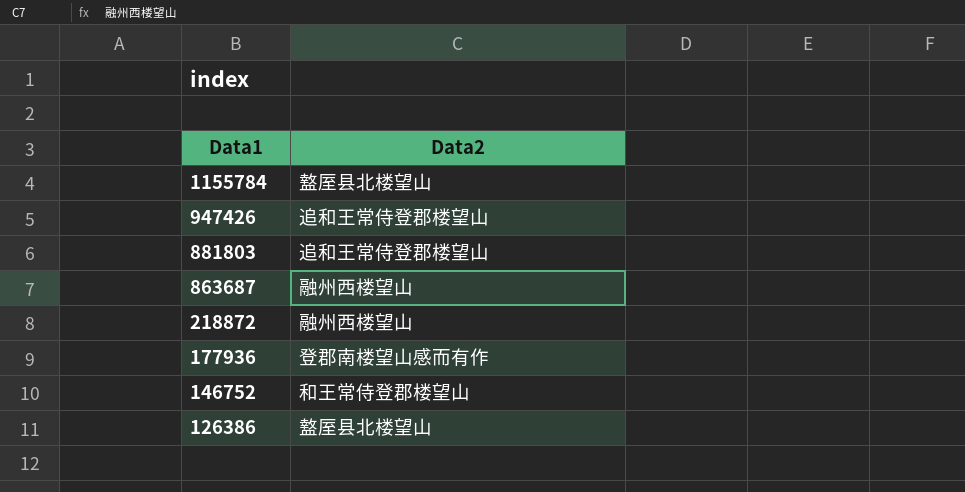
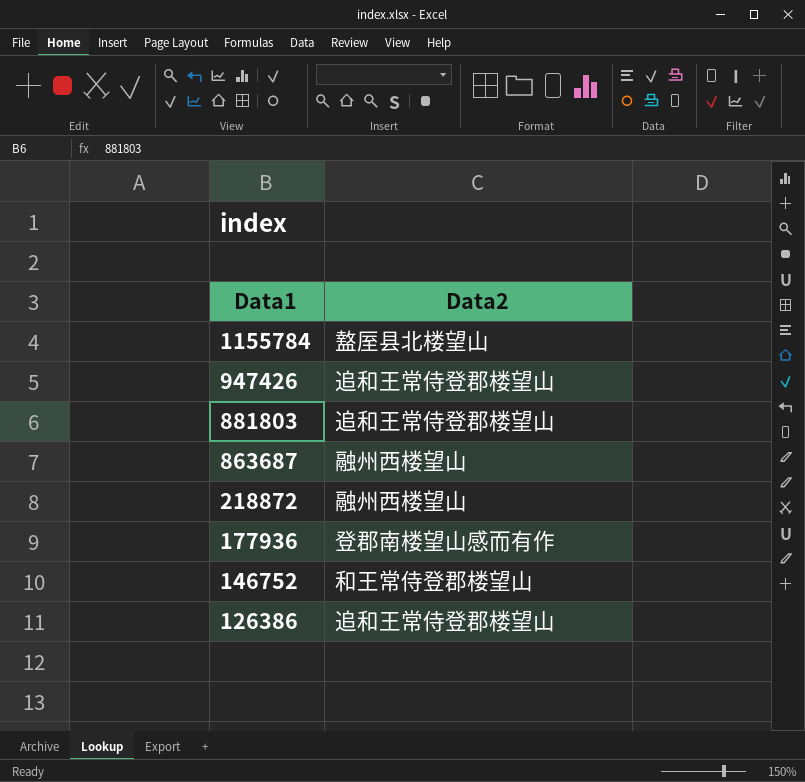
126386 | Data2: 盩厔县北楼望山 -> 追和王常侍登郡楼望山

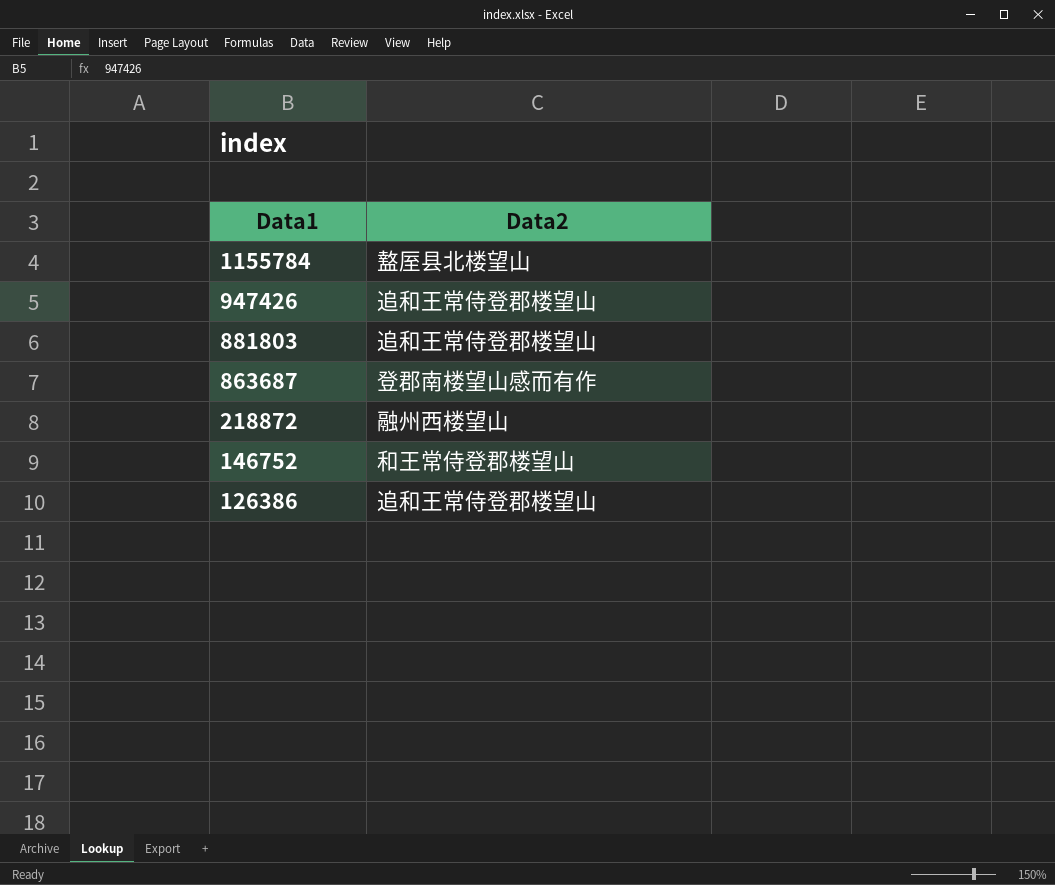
row 177936: 登郡南楼望山感而有作 -> none
863687 | Data2: 融州西楼望山 -> 登郡南楼望山感而有作

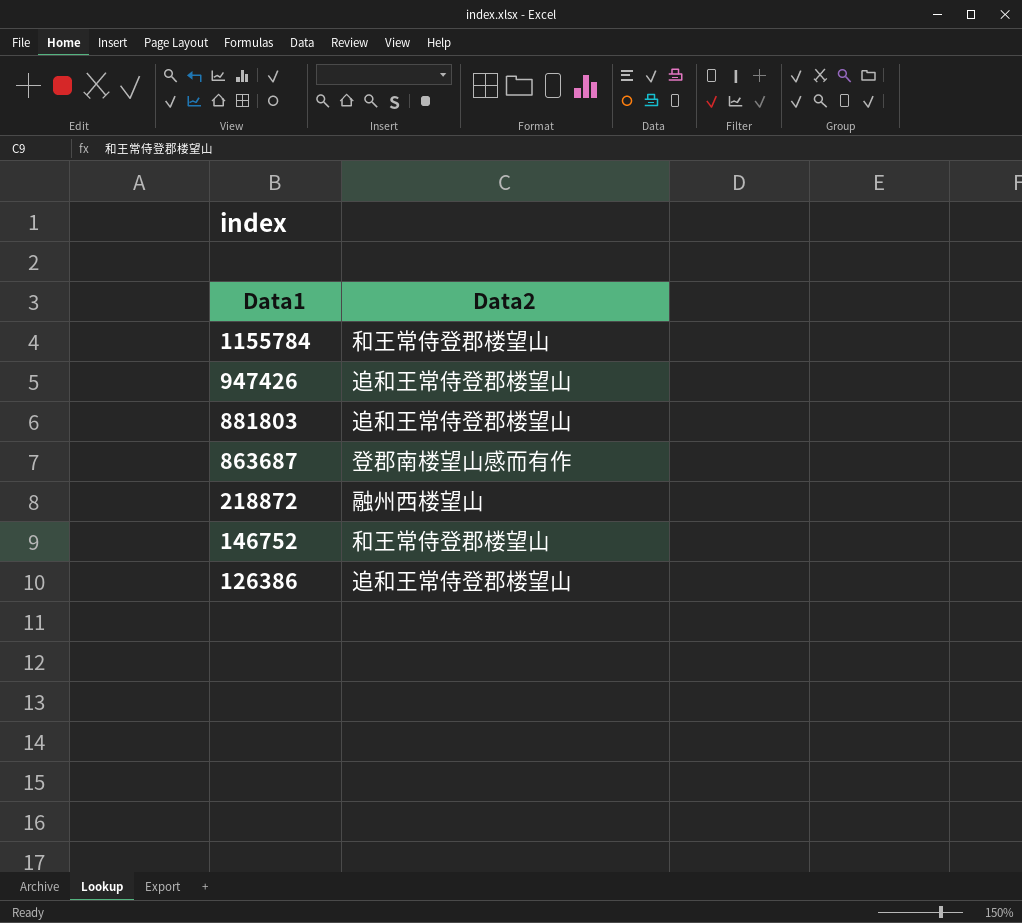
1155784 | Data2: 盩厔县北楼望山 -> 和王常侍登郡楼望山

